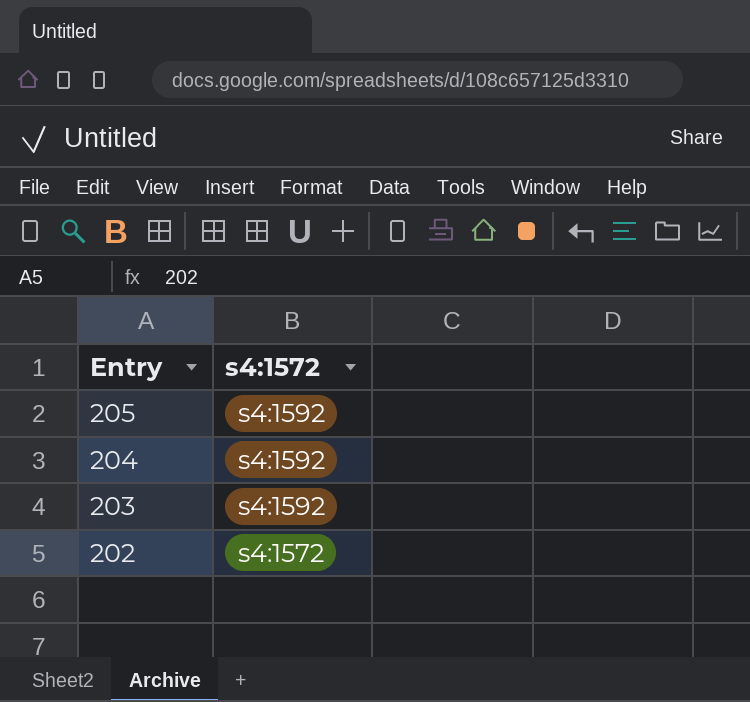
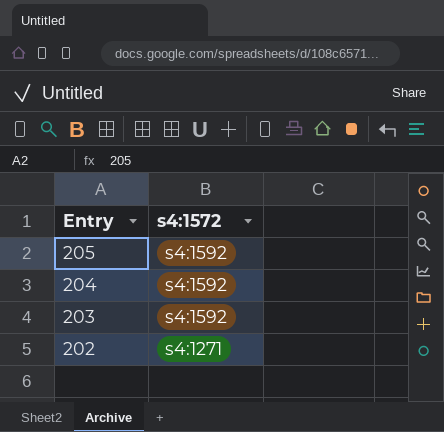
202 | s4:1572: s4:1572 -> s4:1271

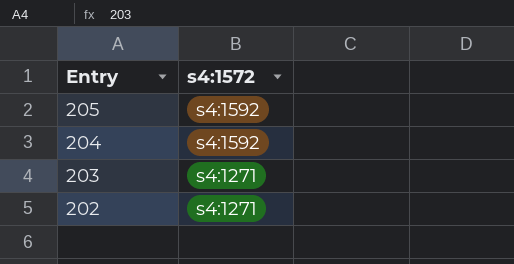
203 | s4:1572: s4:1592 -> s4:1271

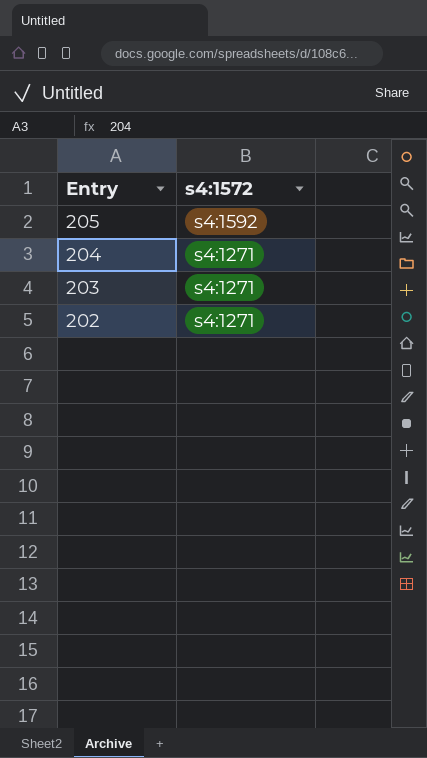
204 | s4:1572: s4:1592 -> s4:1271

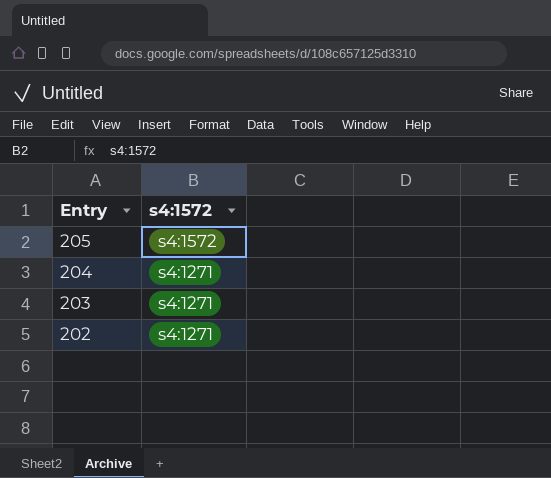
205 | s4:1572: s4:1592 -> s4:1572

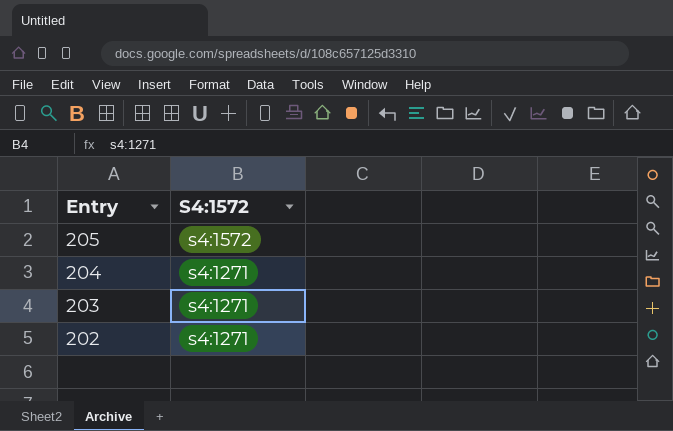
column name: s4:1572 -> S4:1572

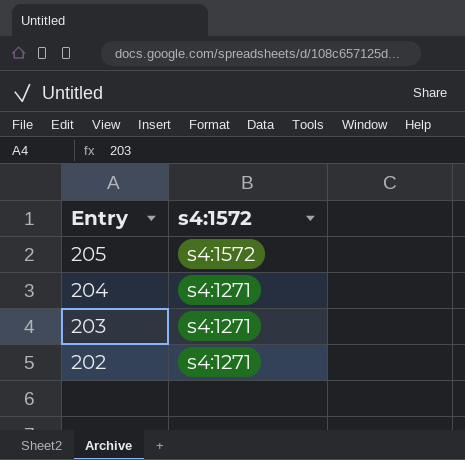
column name: S4:1572 -> s4:1572

